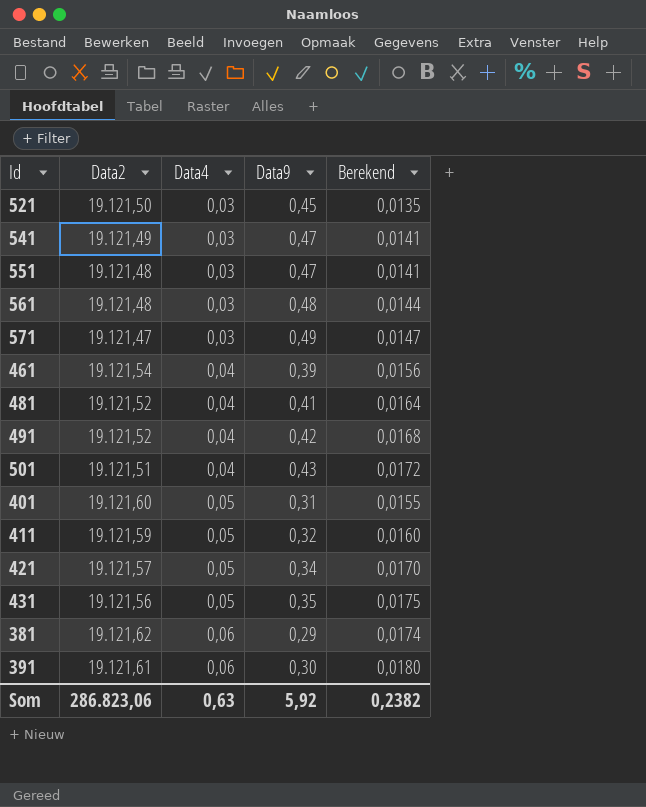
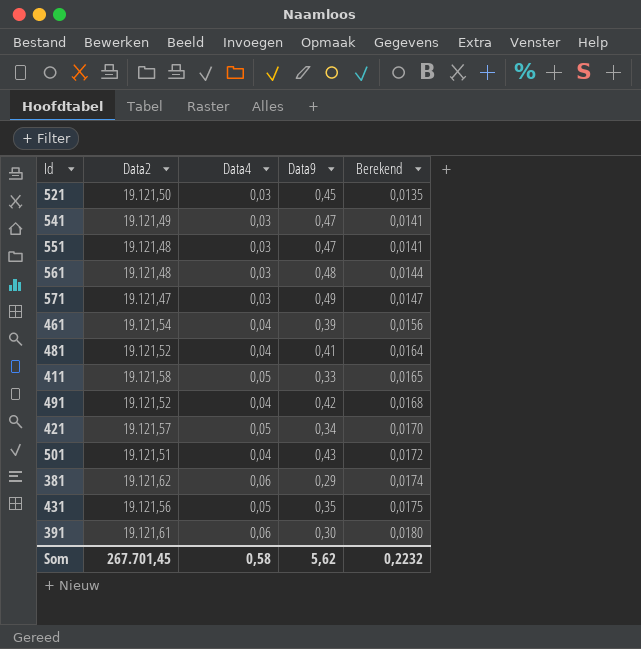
row order: Data4 ascending -> Berekend ascending
row 401: 19.121,60 | 0,05 | 0,31 | 0,0155 -> none
411 | Data2: 19.121,59 -> 19.121,58
411 | Data9: 0,32 -> 0,33
411 | Berekend: 0,0160 -> 0,0165
Som | Data2: 286.823,06 -> 267.701,45
Som | Data4: 0,63 -> 0,58
Som | Data9: 5,92 -> 5,62
Som | Berekend: 0,2382 -> 0,2232

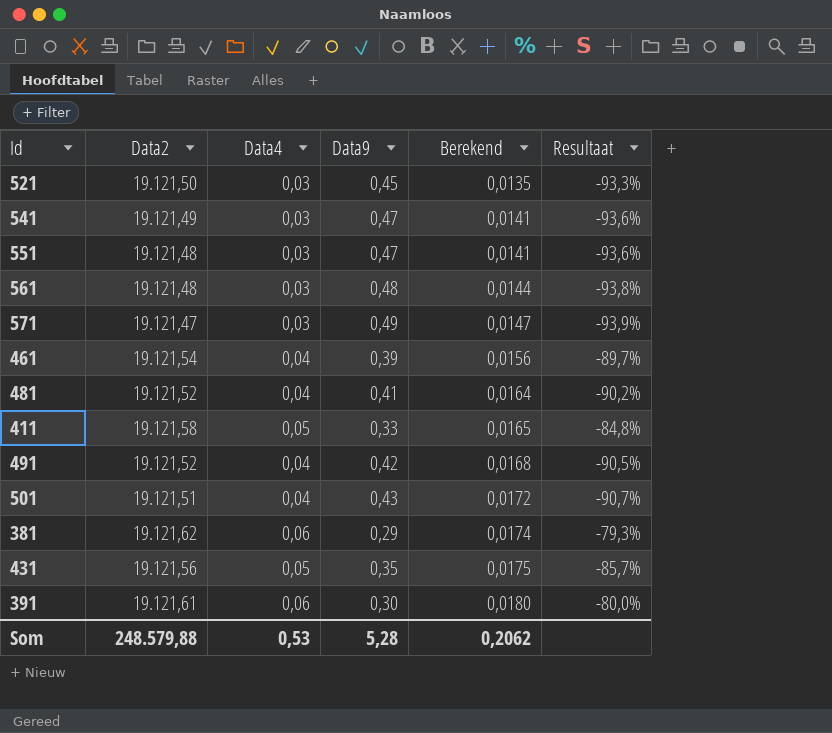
column Resultaat | formula: none -> ([Data4] - [Data9]) / [Data9]
row 421: 19.121,57 | 0,05 | 0,34 | 0,0170 -> none
Som | Data2: 267.701,45 -> 248.579,88
Som | Data4: 0,58 -> 0,53
Som | Data9: 5,62 -> 5,28
Som | Berekend: 0,2232 -> 0,2062

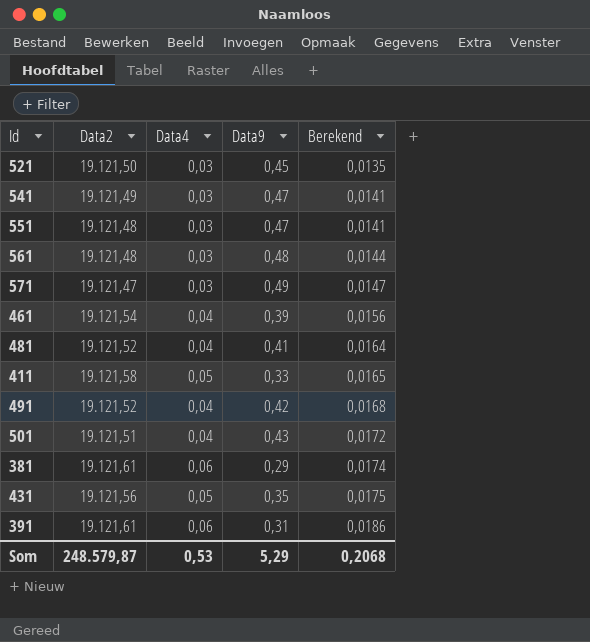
column Resultaat | formula: ([Data4] - [Data9]) / [Data9] -> none
381 | Data2: 19.121,62 -> 19.121,61
391 | Data9: 0,30 -> 0,31
391 | Berekend: 0,0180 -> 0,0186
Som | Data2: 248.579,88 -> 248.579,87
Som | Data9: 5,28 -> 5,29
Som | Berekend: 0,2062 -> 0,2068

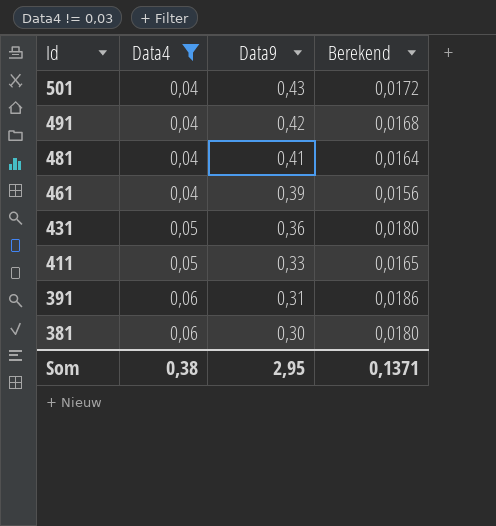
filter: none -> Data4 != 0,03
row order: Berekend ascending -> Id descending
column Data2 | position: 2 -> none
431 | Data9: 0,35 -> 0,36
431 | Berekend: 0,0175 -> 0,0180
381 | Data9: 0,29 -> 0,30
381 | Berekend: 0,0174 -> 0,0180
Som | Data4: 0,53 -> 0,38
Som | Data9: 5,29 -> 2,95
Som | Berekend: 0,2068 -> 0,1371

